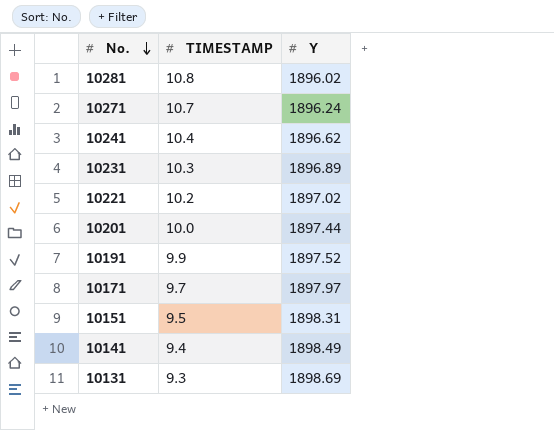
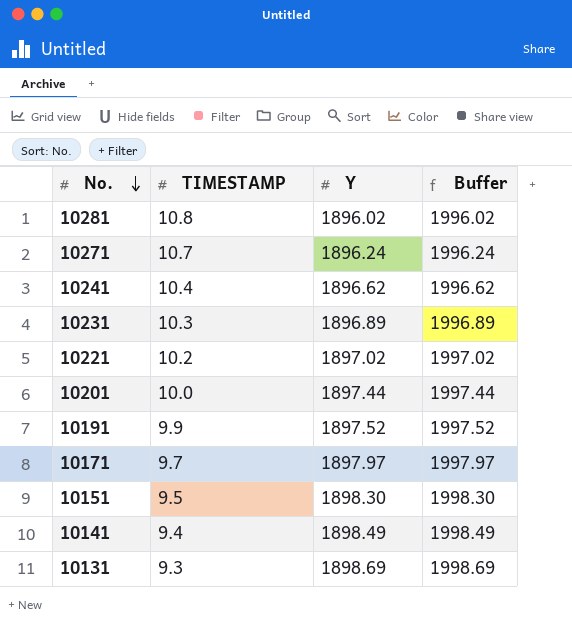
column Buffer | formula: none -> [Y] + 100
10151 | Y: 1898.31 -> 1898.30

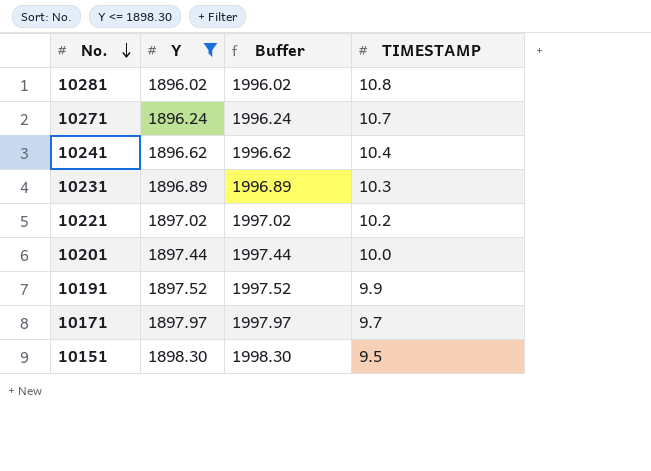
filter: none -> Y <= 1898.30
column TIMESTAMP | position: 2 -> 4

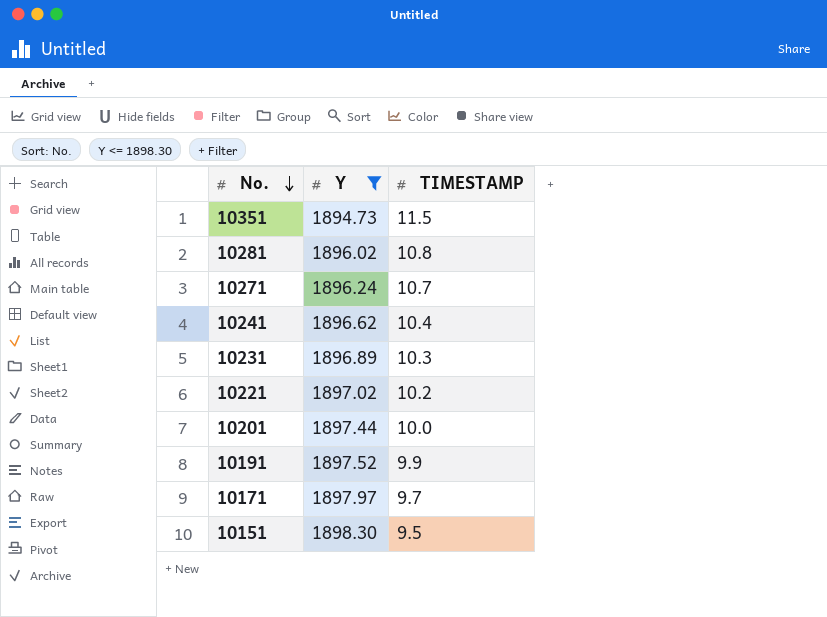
column Buffer | formula: [Y] + 100 -> none
row 10351: none -> 1894.73 | 11.5

